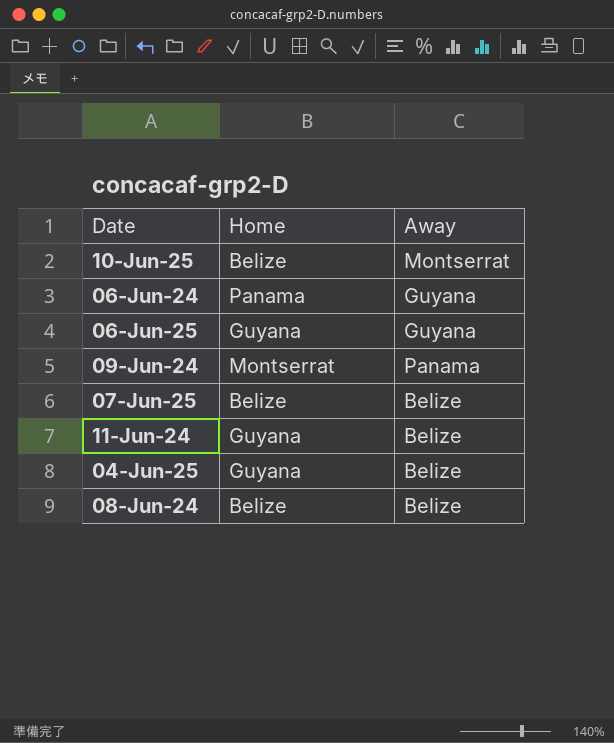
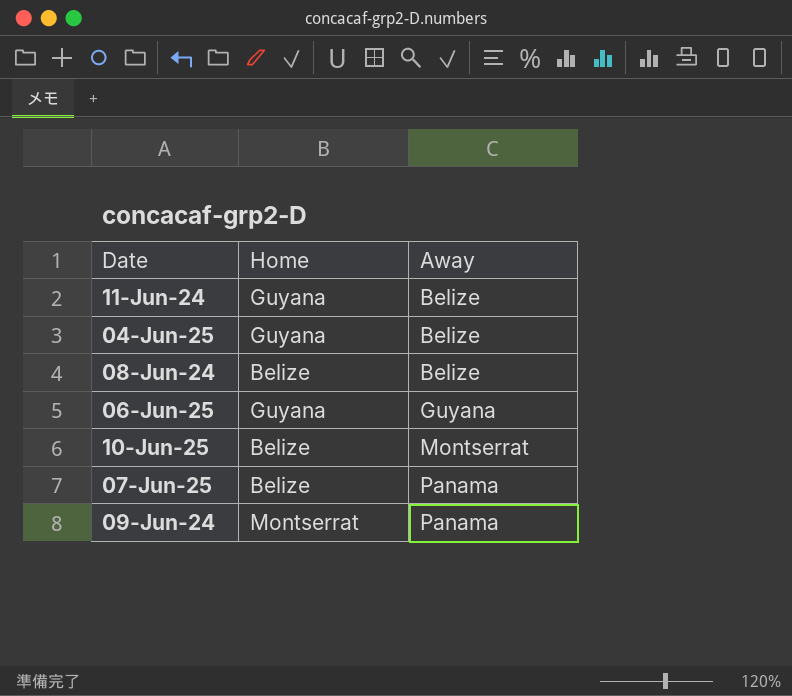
row order: none -> Away ascending
row 06-Jun-24: Panama | Guyana -> none
07-Jun-25 | Away: Belize -> Panama

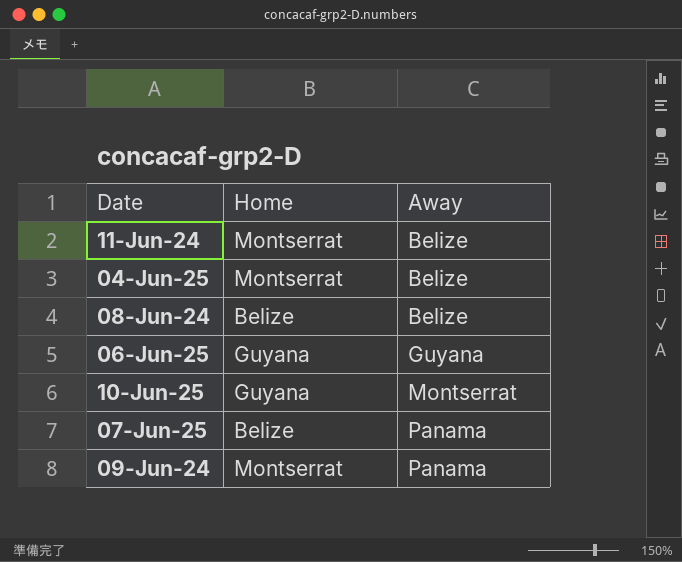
11-Jun-24 | Home: Guyana -> Montserrat
04-Jun-25 | Home: Guyana -> Montserrat
10-Jun-25 | Home: Belize -> Guyana

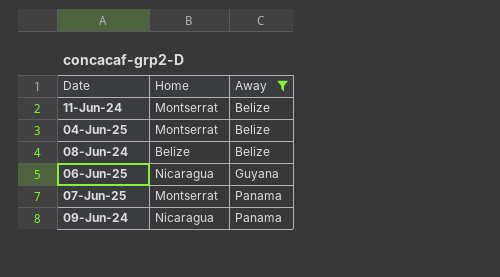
filter: none -> Away != Montserrat
06-Jun-25 | Home: Guyana -> Nicaragua
07-Jun-25 | Home: Belize -> Montserrat
09-Jun-24 | Home: Montserrat -> Nicaragua

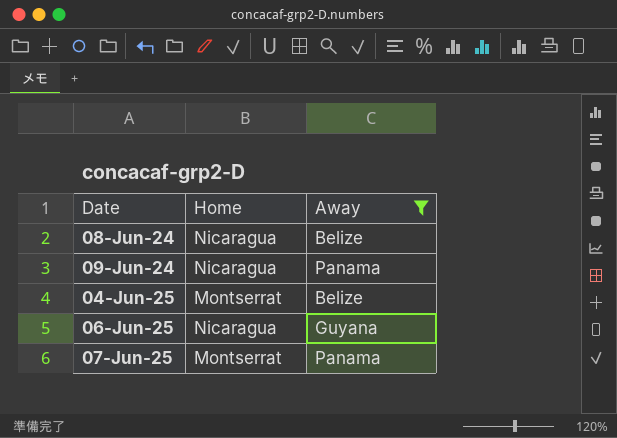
row order: Away ascending -> Date ascending
row 11-Jun-24: Montserrat | Belize -> none
08-Jun-24 | Home: Belize -> Nicaragua

